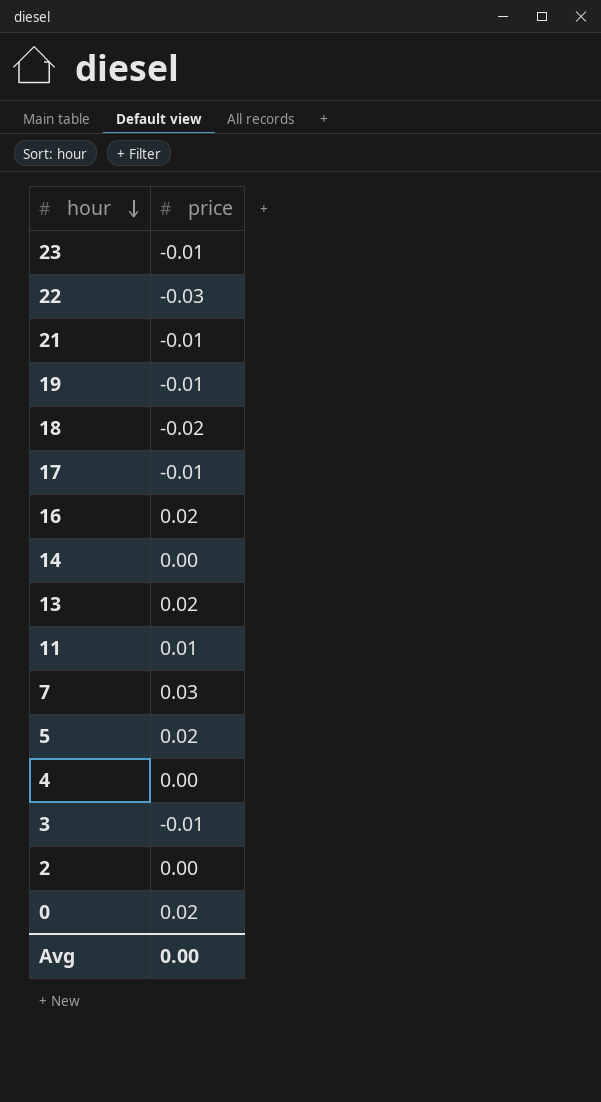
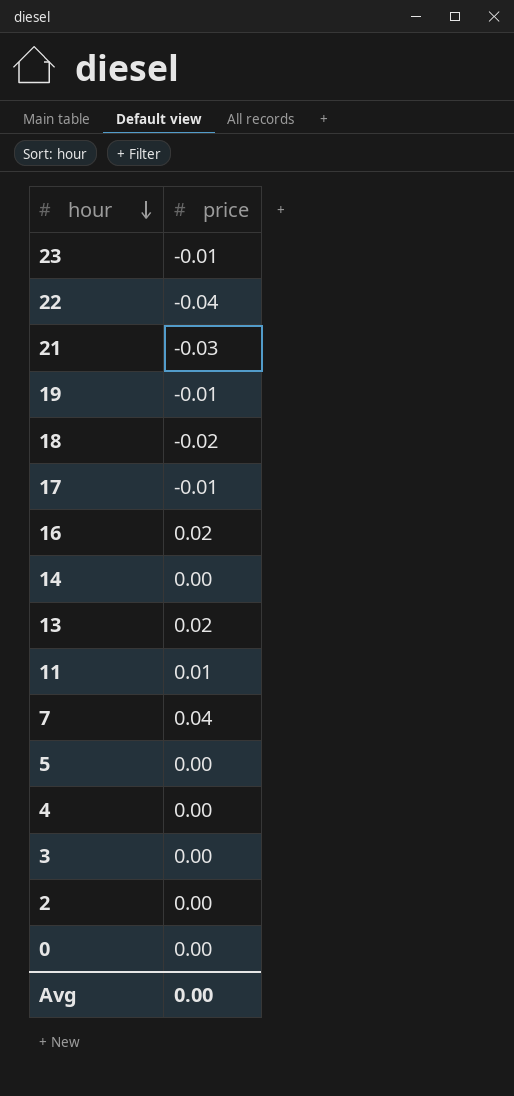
22 | price: -0.03 -> -0.04
21 | price: -0.01 -> -0.03
7 | price: 0.03 -> 0.04
5 | price: 0.02 -> 0.00
3 | price: -0.01 -> 0.00
0 | price: 0.02 -> 0.00

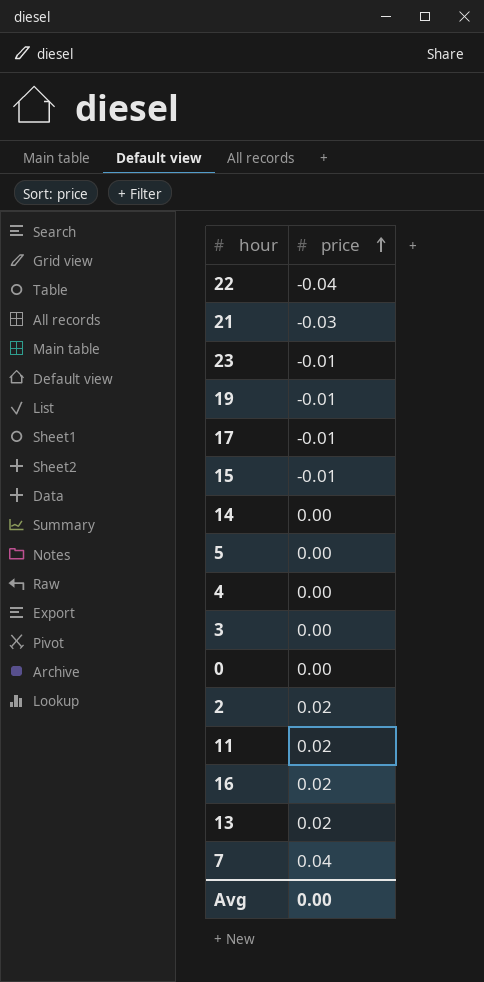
row order: hour descending -> price ascending
row 18: -0.02 -> none
row 15: none -> -0.01
2 | price: 0.00 -> 0.02
11 | price: 0.01 -> 0.02

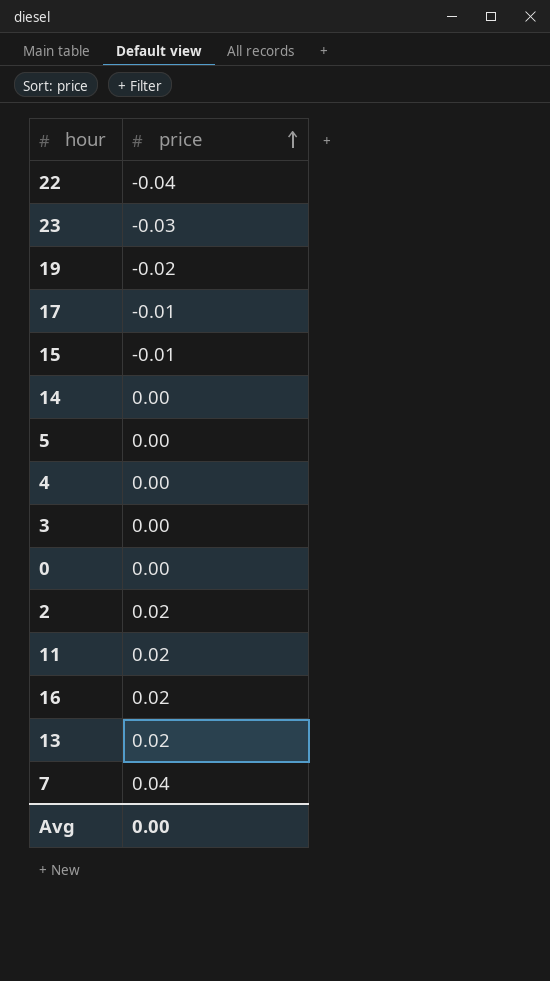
row 21: -0.03 -> none
23 | price: -0.01 -> -0.03
19 | price: -0.01 -> -0.02

